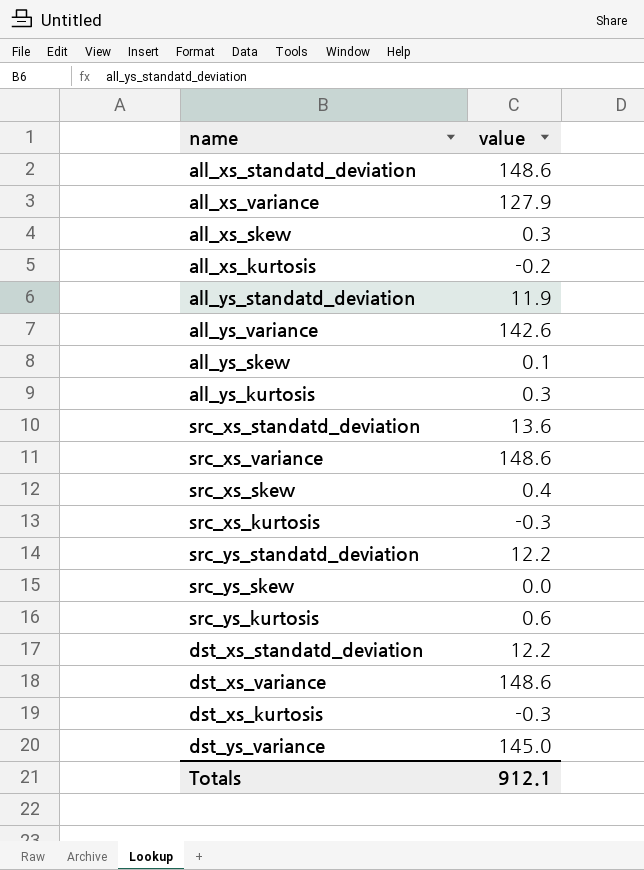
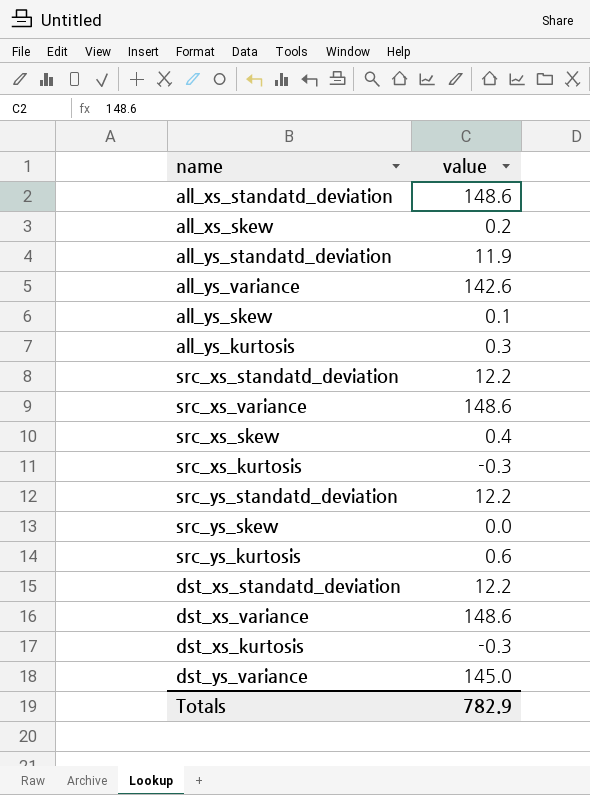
row all_xs_variance: 127.9 -> none
row all_xs_kurtosis: -0.2 -> none
all_xs_skew | value: 0.3 -> 0.2
src_xs_standatd_deviation | value: 13.6 -> 12.2
Totals | value: 912.1 -> 782.9

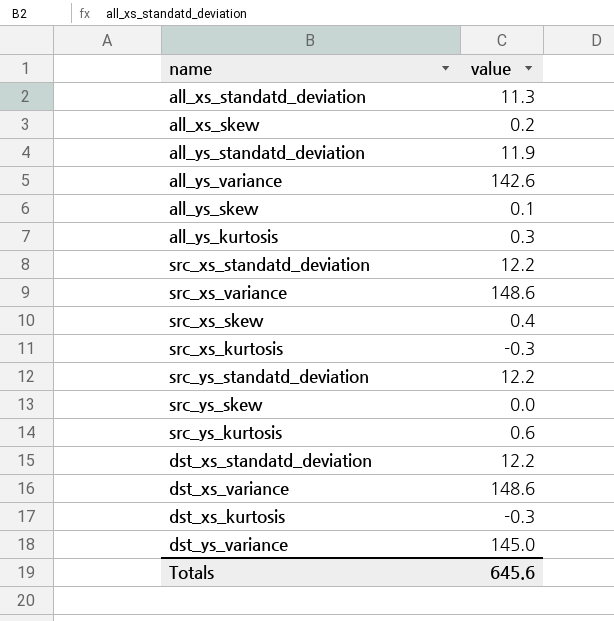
all_xs_standatd_deviation | value: 148.6 -> 11.3
Totals | value: 782.9 -> 645.6

